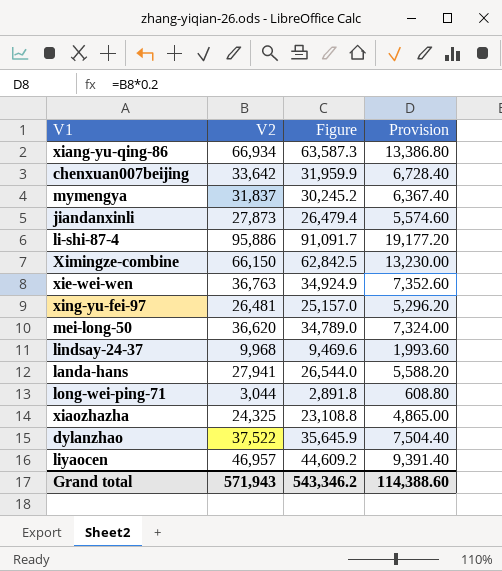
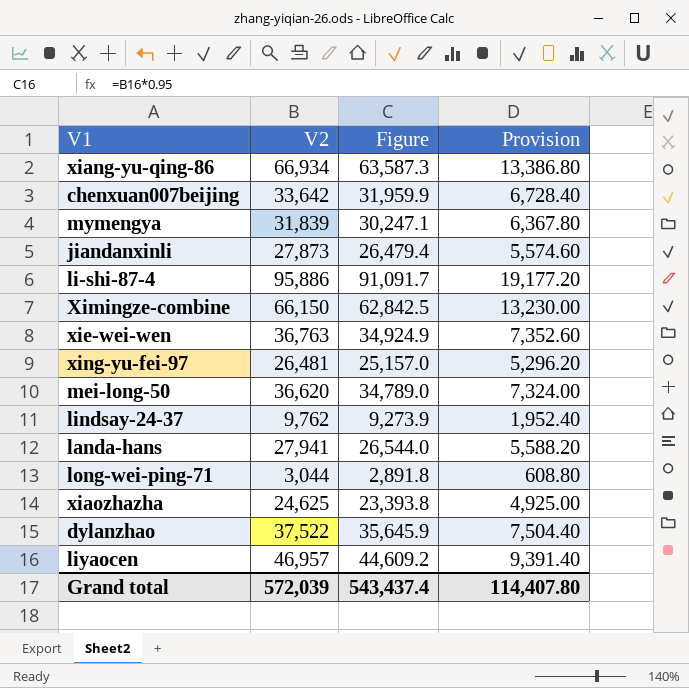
mymengya | V2: 31,837 -> 31,839
mymengya | Figure: 30,245.2 -> 30,247.1
mymengya | Provision: 6,367.40 -> 6,367.80
lindsay-24-37 | V2: 9,968 -> 9,762
lindsay-24-37 | Figure: 9,469.6 -> 9,273.9
lindsay-24-37 | Provision: 1,993.60 -> 1,952.40
xiaozhazha | V2: 24,325 -> 24,625
xiaozhazha | Figure: 23,108.8 -> 23,393.8
xiaozhazha | Provision: 4,865.00 -> 4,925.00
Grand total | V2: 571,943 -> 572,039
Grand total | Figure: 543,346.2 -> 543,437.4
Grand total | Provision: 114,388.60 -> 114,407.80

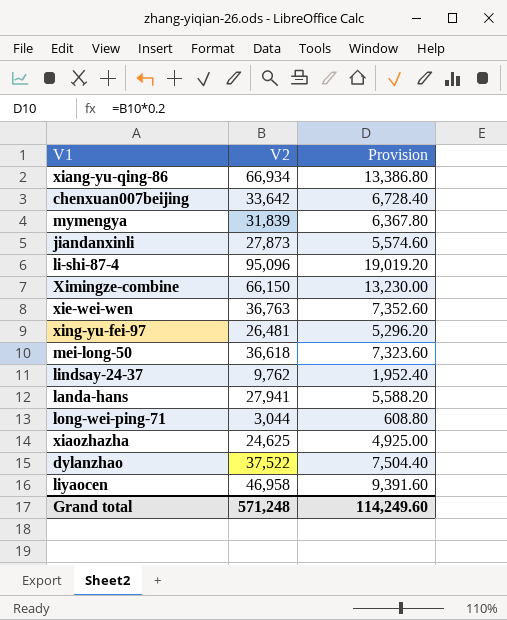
column Figure | formula: [V2] * 0.95 -> none
li-shi-87-4 | V2: 95,886 -> 95,096
li-shi-87-4 | Provision: 19,177.20 -> 19,019.20
mei-long-50 | V2: 36,620 -> 36,618
mei-long-50 | Provision: 7,324.00 -> 7,323.60
liyaocen | V2: 46,957 -> 46,958
liyaocen | Provision: 9,391.40 -> 9,391.60
Grand total | V2: 572,039 -> 571,248
Grand total | Provision: 114,407.80 -> 114,249.60

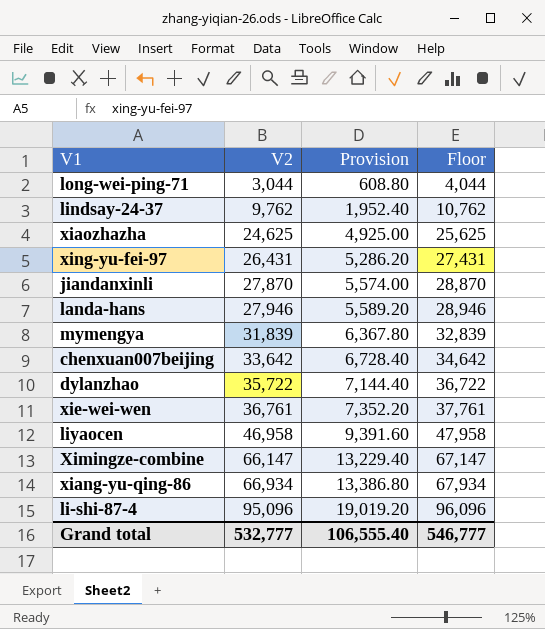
row order: none -> V2 ascending
column Floor | formula: none -> [V2] + 1000
row mei-long-50: 36,618 | 7,323.60 -> none
xing-yu-fei-97 | V2: 26,481 -> 26,431
xing-yu-fei-97 | Provision: 5,296.20 -> 5,286.20
jiandanxinli | V2: 27,873 -> 27,870
jiandanxinli | Provision: 5,574.60 -> 5,574.00
landa-hans | V2: 27,941 -> 27,946
landa-hans | Provision: 5,588.20 -> 5,589.20
dylanzhao | V2: 37,522 -> 35,722
dylanzhao | Provision: 7,504.40 -> 7,144.40
xie-wei-wen | V2: 36,763 -> 36,761
xie-wei-wen | Provision: 7,352.60 -> 7,352.20
Ximingze-combine | V2: 66,150 -> 66,147
Ximingze-combine | Provision: 13,230.00 -> 13,229.40
Grand total | V2: 571,248 -> 532,777
Grand total | Provision: 114,249.60 -> 106,555.40

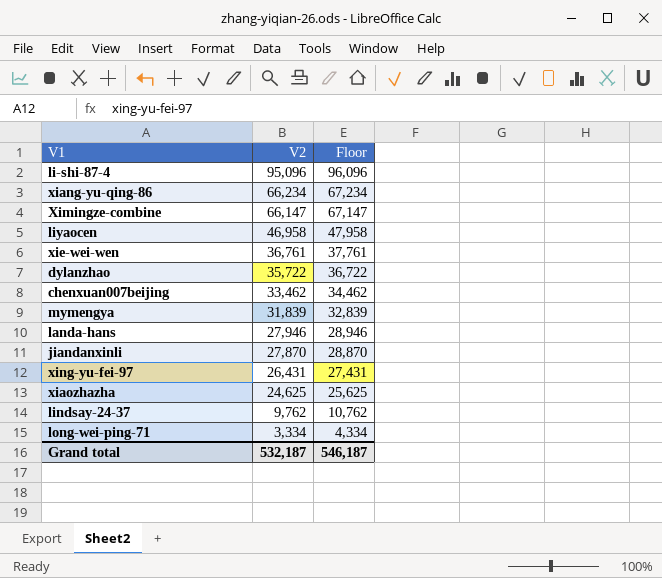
row order: V2 ascending -> V2 descending
column Provision | formula: [V2] * 0.2 -> none
xiang-yu-qing-86 | V2: 66,934 -> 66,234
xiang-yu-qing-86 | Floor: 67,934 -> 67,234
chenxuan007beijing | V2: 33,642 -> 33,462
chenxuan007beijing | Floor: 34,642 -> 34,462
long-wei-ping-71 | V2: 3,044 -> 3,334
long-wei-ping-71 | Floor: 4,044 -> 4,334
Grand total | V2: 532,777 -> 532,187
Grand total | Floor: 546,777 -> 546,187

